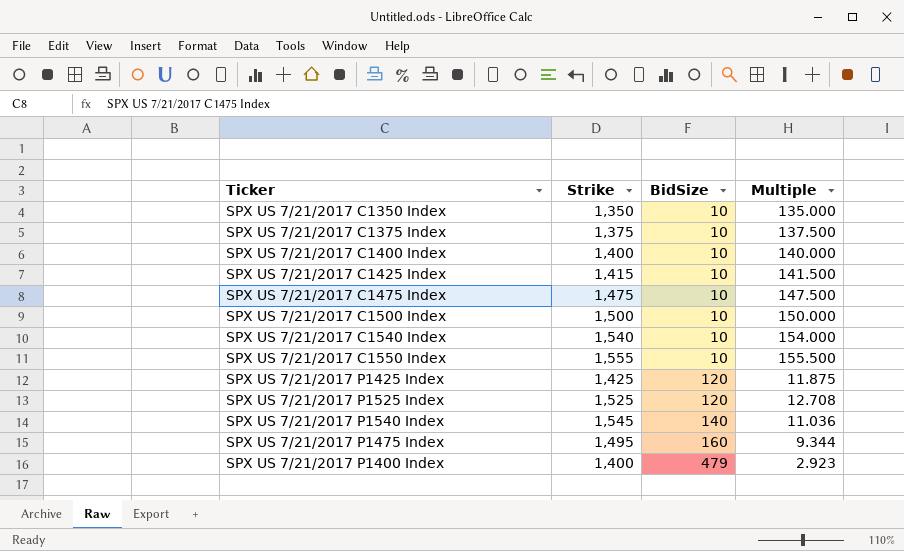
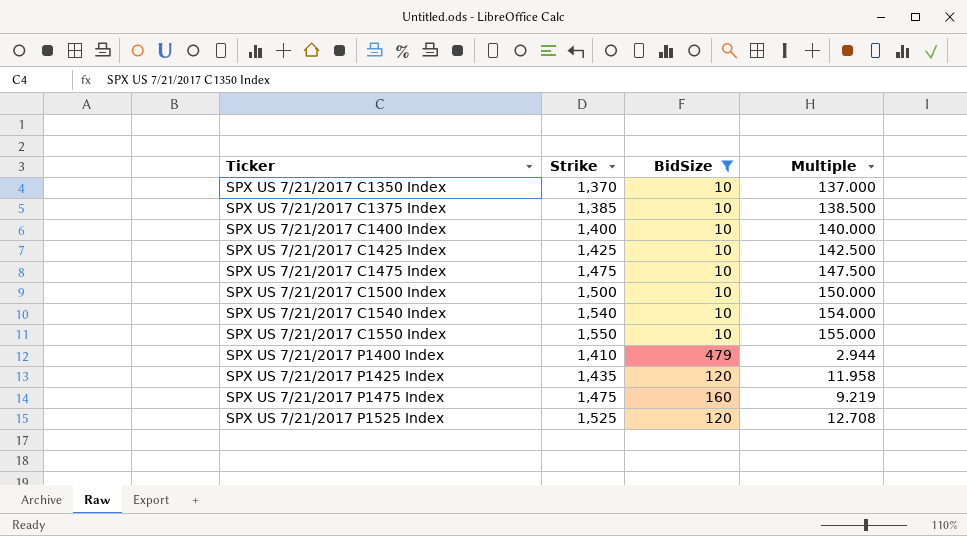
filter: none -> BidSize != 140
row order: BidSize ascending -> Ticker ascending
SPX US 7/21/2017 C1350 Index | Strike: 1,350 -> 1,370
SPX US 7/21/2017 C1350 Index | Multiple: 135.000 -> 137.000
SPX US 7/21/2017 C1375 Index | Strike: 1,375 -> 1,385
SPX US 7/21/2017 C1375 Index | Multiple: 137.500 -> 138.500
SPX US 7/21/2017 C1425 Index | Strike: 1,415 -> 1,425
SPX US 7/21/2017 C1425 Index | Multiple: 141.500 -> 142.500
SPX US 7/21/2017 C1550 Index | Strike: 1,555 -> 1,550
SPX US 7/21/2017 C1550 Index | Multiple: 155.500 -> 155.000
SPX US 7/21/2017 P1400 Index | Strike: 1,400 -> 1,410
SPX US 7/21/2017 P1400 Index | Multiple: 2.923 -> 2.944
SPX US 7/21/2017 P1425 Index | Strike: 1,425 -> 1,435
SPX US 7/21/2017 P1425 Index | Multiple: 11.875 -> 11.958
SPX US 7/21/2017 P1475 Index | Strike: 1,495 -> 1,475
SPX US 7/21/2017 P1475 Index | Multiple: 9.344 -> 9.219

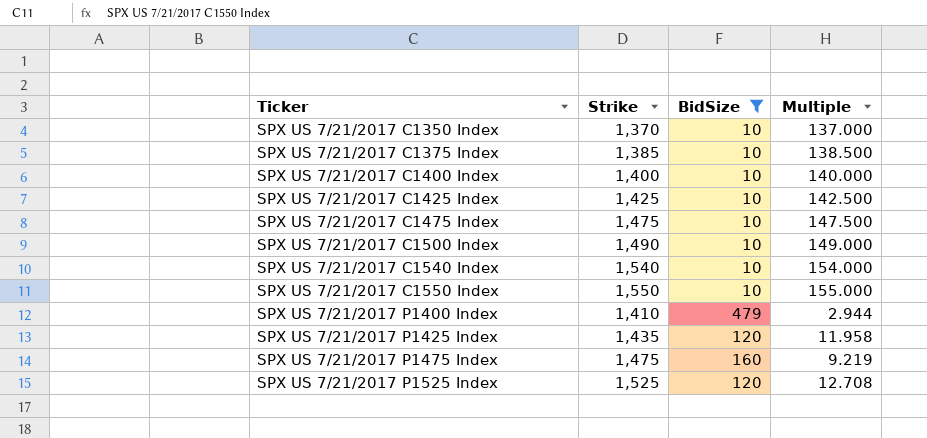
SPX US 7/21/2017 C1500 Index | Strike: 1,500 -> 1,490
SPX US 7/21/2017 C1500 Index | Multiple: 150.000 -> 149.000

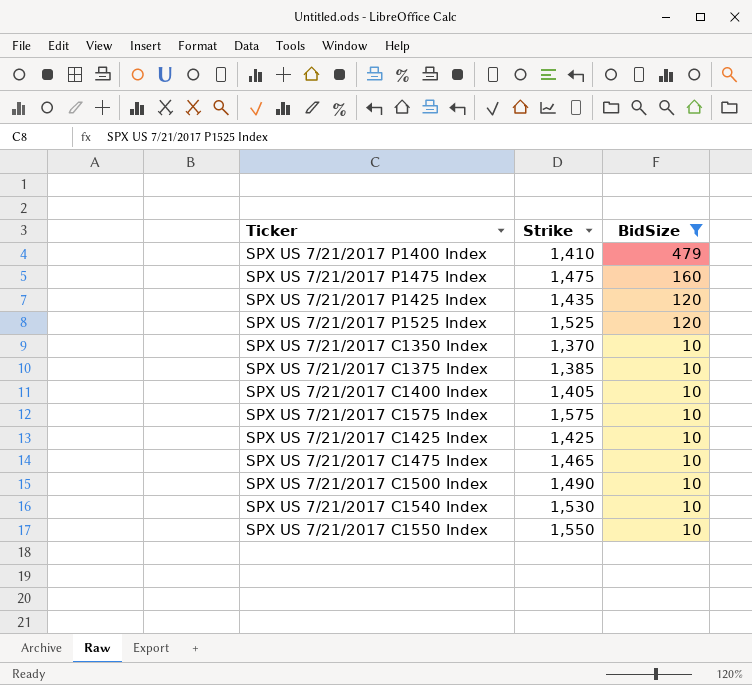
row order: Ticker ascending -> BidSize descending
column Multiple | formula: [Strike] / [BidSize] -> none
SPX US 7/21/2017 C1400 Index | Strike: 1,400 -> 1,405
row SPX US 7/21/2017 C1575 Index: none -> 1,575 | 10
SPX US 7/21/2017 C1475 Index | Strike: 1,475 -> 1,465
SPX US 7/21/2017 C1540 Index | Strike: 1,540 -> 1,530

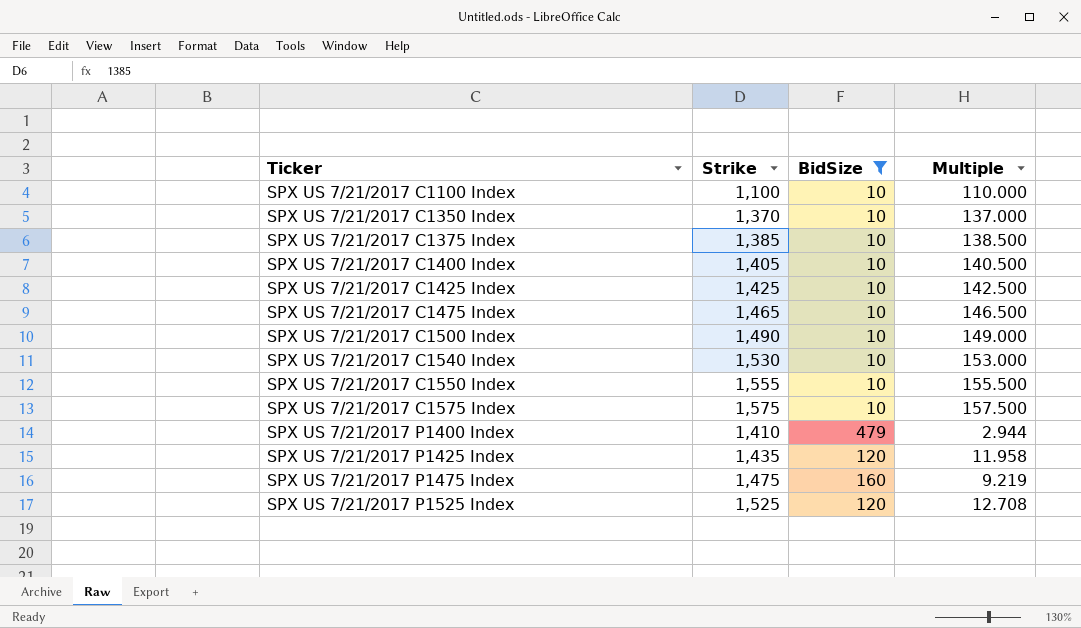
row order: BidSize descending -> Ticker ascending
column Multiple | formula: none -> [Strike] / [BidSize]
row SPX US 7/21/2017 C1100 Index: none -> 1,100 | 10 | 110.000
SPX US 7/21/2017 C1550 Index | Strike: 1,550 -> 1,555

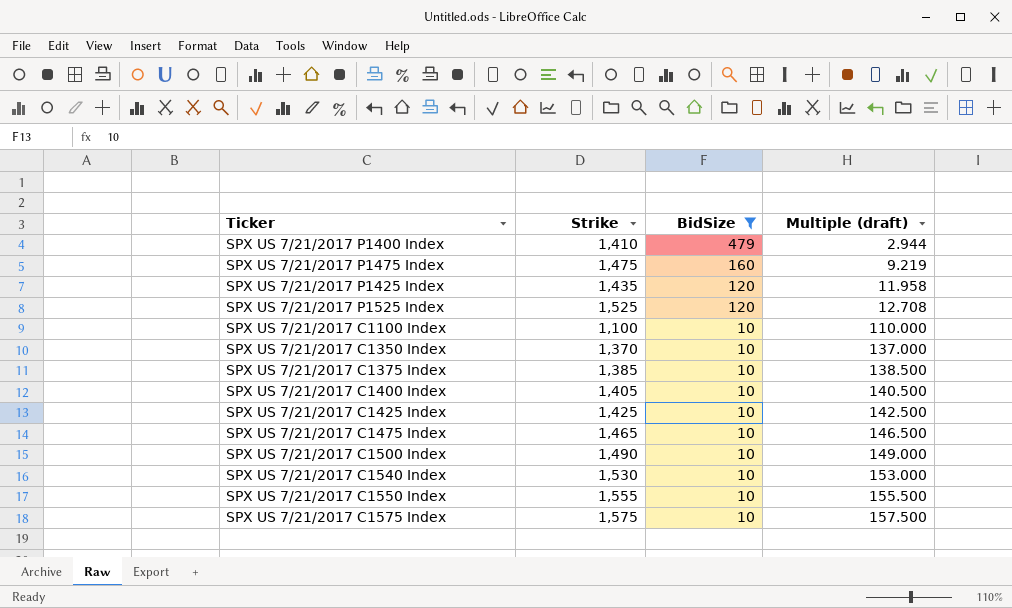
row order: Ticker ascending -> BidSize descending
column name: Multiple -> Multiple (draft)

